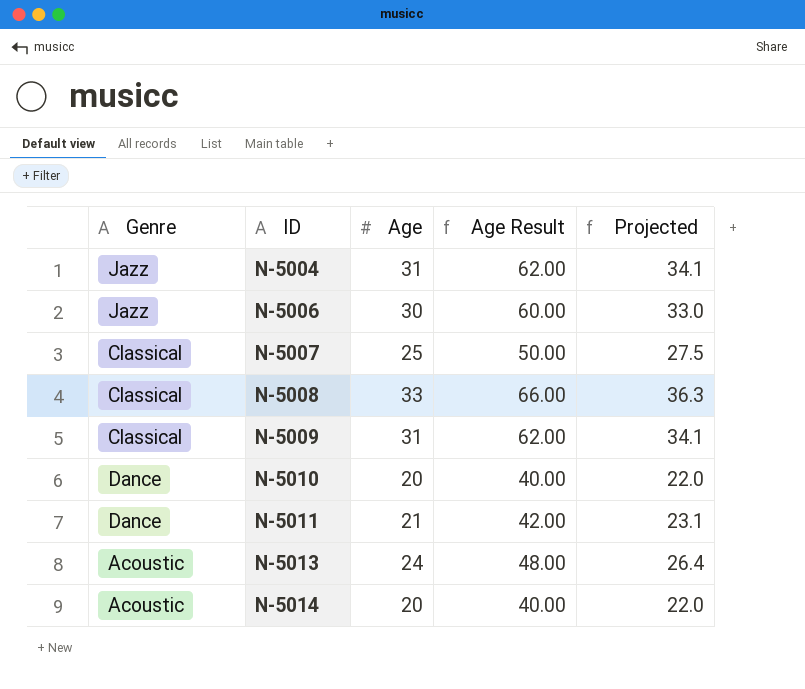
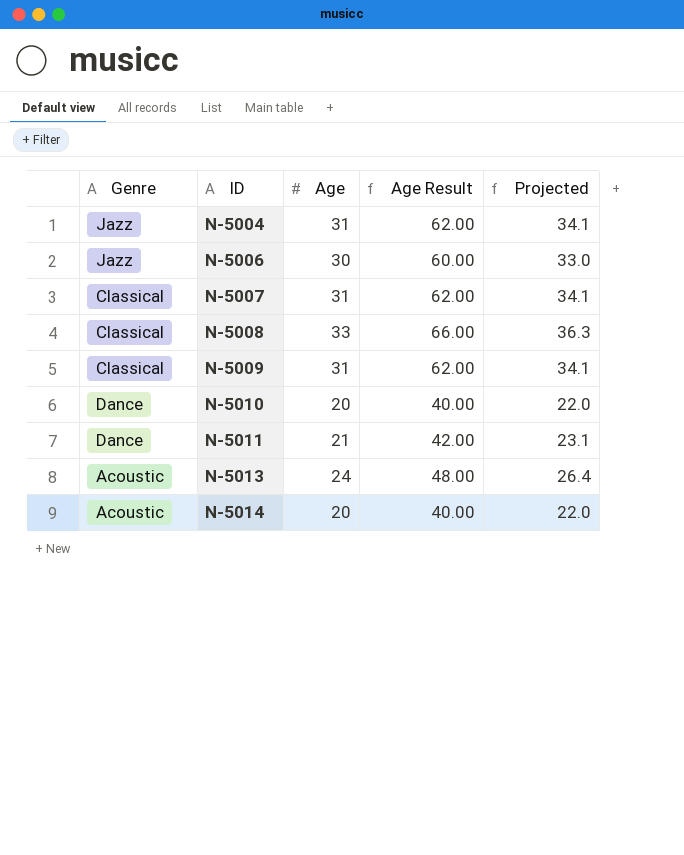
N-5007 | Age: 25 -> 31
N-5007 | Age Result: 50.00 -> 62.00
N-5007 | Projected: 27.5 -> 34.1

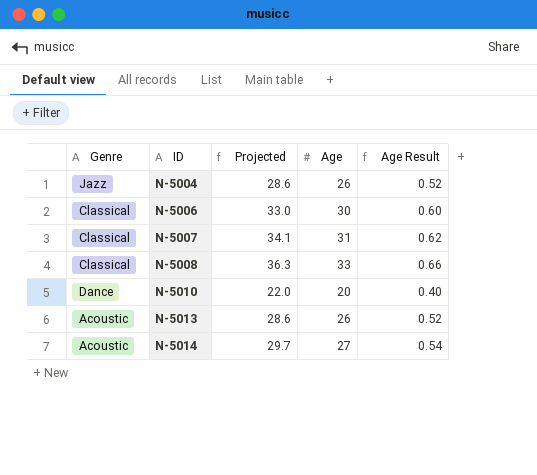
column Projected | position: 5 -> 3
column Age Result | formula: [Age] * 2 -> [Age] * 0.02
row N-5009: Classical | 31 | 62.00 | 34.1 -> none
row N-5011: Dance | 21 | 42.00 | 23.1 -> none
N-5004 | Projected: 34.1 -> 28.6
N-5004 | Age: 31 -> 26
N-5006 | Genre: Jazz -> Classical
N-5013 | Projected: 26.4 -> 28.6
N-5013 | Age: 24 -> 26
N-5014 | Projected: 22.0 -> 29.7
N-5014 | Age: 20 -> 27

